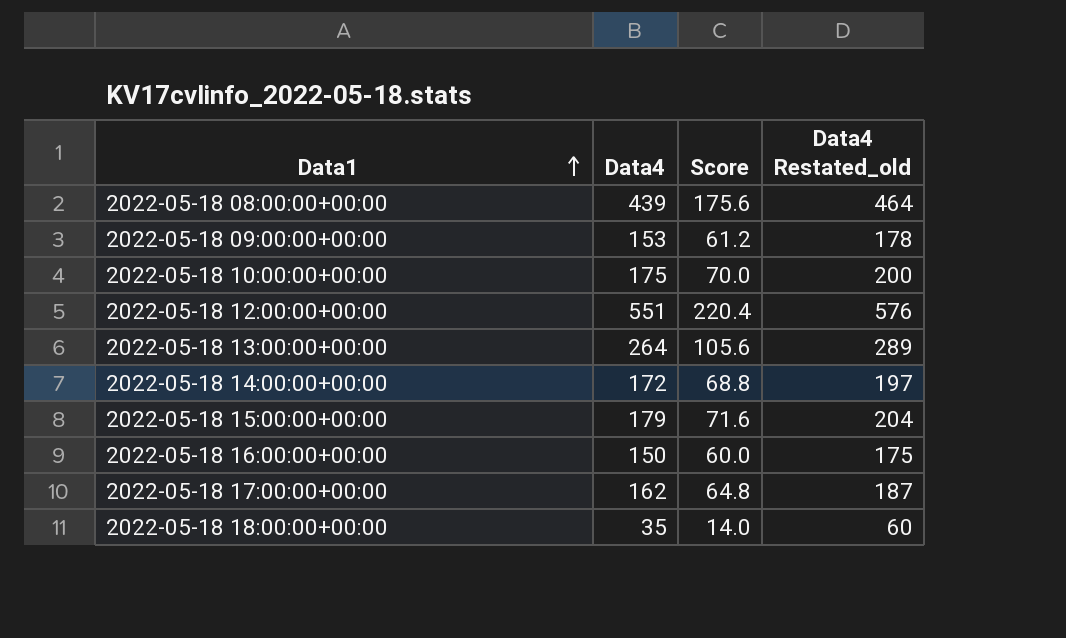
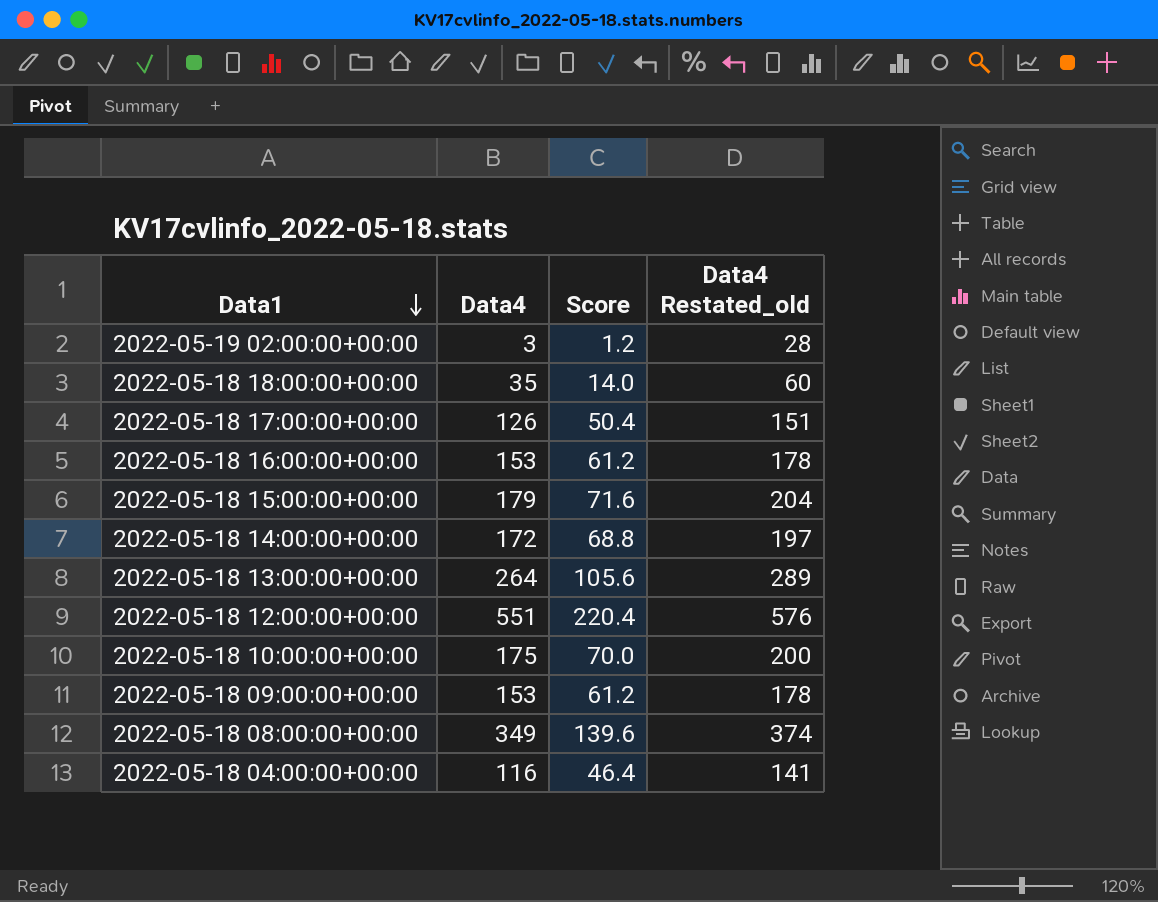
row order: Data1 ascending -> Data1 descending
row 2022-05-19 02:00:00+00:00: none -> 3 | 1.2 | 28
2022-05-18 17:00:00+00:00 | Data4: 162 -> 126
2022-05-18 17:00:00+00:00 | Score: 64.8 -> 50.4
2022-05-18 17:00:00+00:00 | Data4 Restated_old: 187 -> 151
2022-05-18 16:00:00+00:00 | Data4: 150 -> 153
2022-05-18 16:00:00+00:00 | Score: 60.0 -> 61.2
2022-05-18 16:00:00+00:00 | Data4 Restated_old: 175 -> 178
2022-05-18 08:00:00+00:00 | Data4: 439 -> 349
2022-05-18 08:00:00+00:00 | Score: 175.6 -> 139.6
2022-05-18 08:00:00+00:00 | Data4 Restated_old: 464 -> 374
row 2022-05-18 04:00:00+00:00: none -> 116 | 46.4 | 141

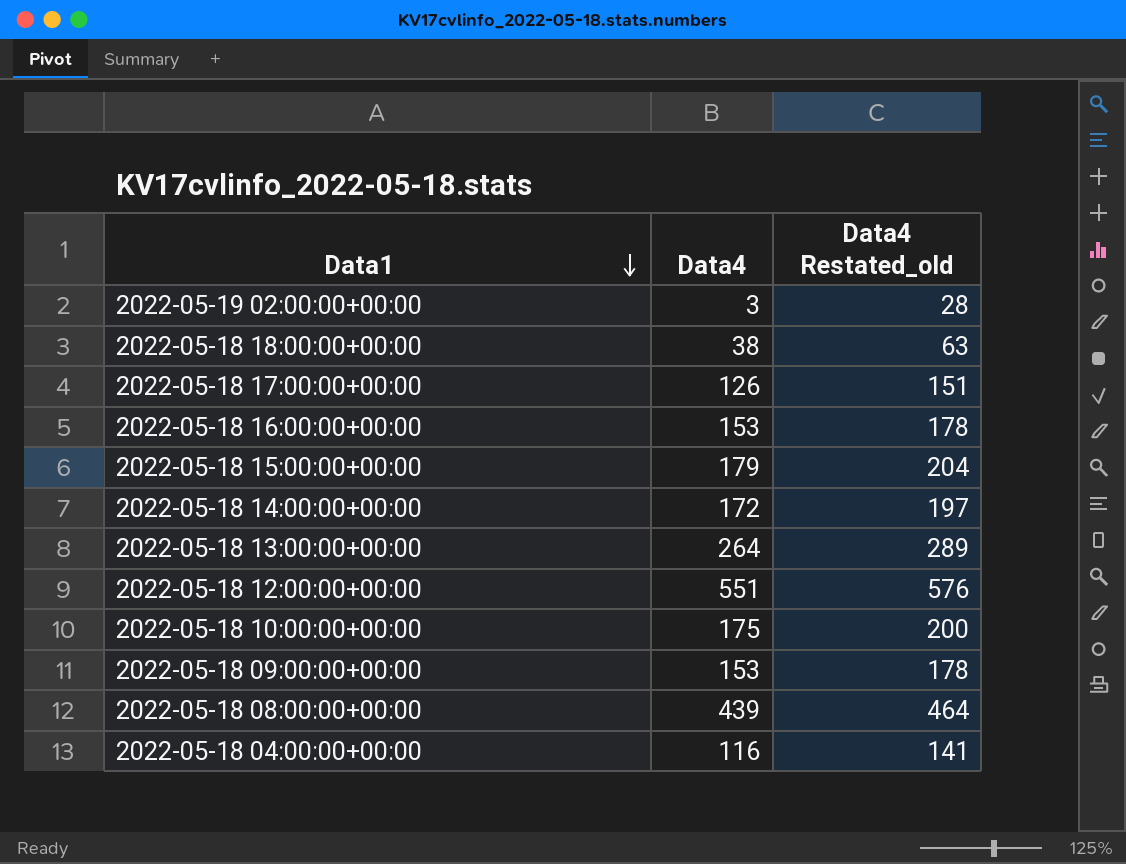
column Score | formula: [Data4] * 0.4 -> none
2022-05-18 18:00:00+00:00 | Data4: 35 -> 38
2022-05-18 18:00:00+00:00 | Data4 Restated_old: 60 -> 63
2022-05-18 08:00:00+00:00 | Data4: 349 -> 439
2022-05-18 08:00:00+00:00 | Data4 Restated_old: 374 -> 464

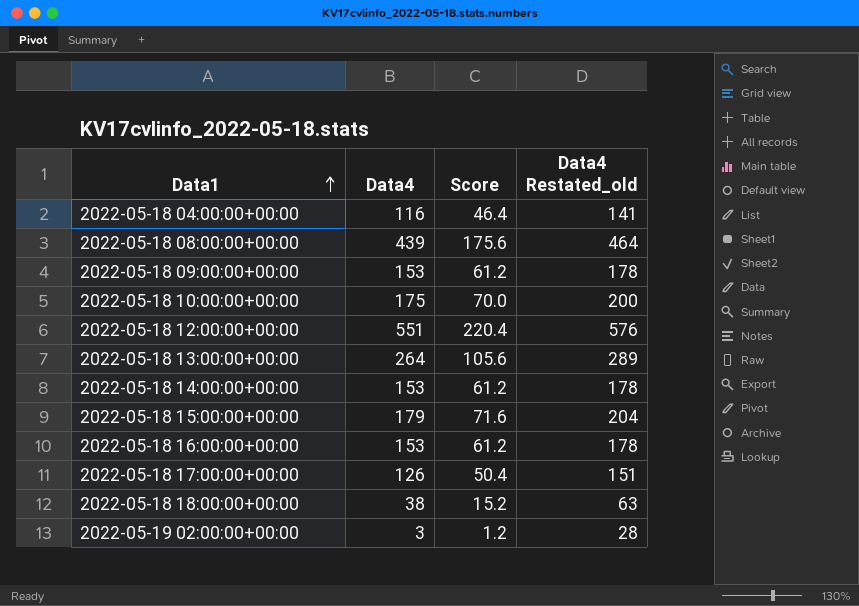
row order: Data1 descending -> Data1 ascending
column Score | formula: none -> [Data4] * 0.4
2022-05-18 14:00:00+00:00 | Data4: 172 -> 153
2022-05-18 14:00:00+00:00 | Data4 Restated_old: 197 -> 178

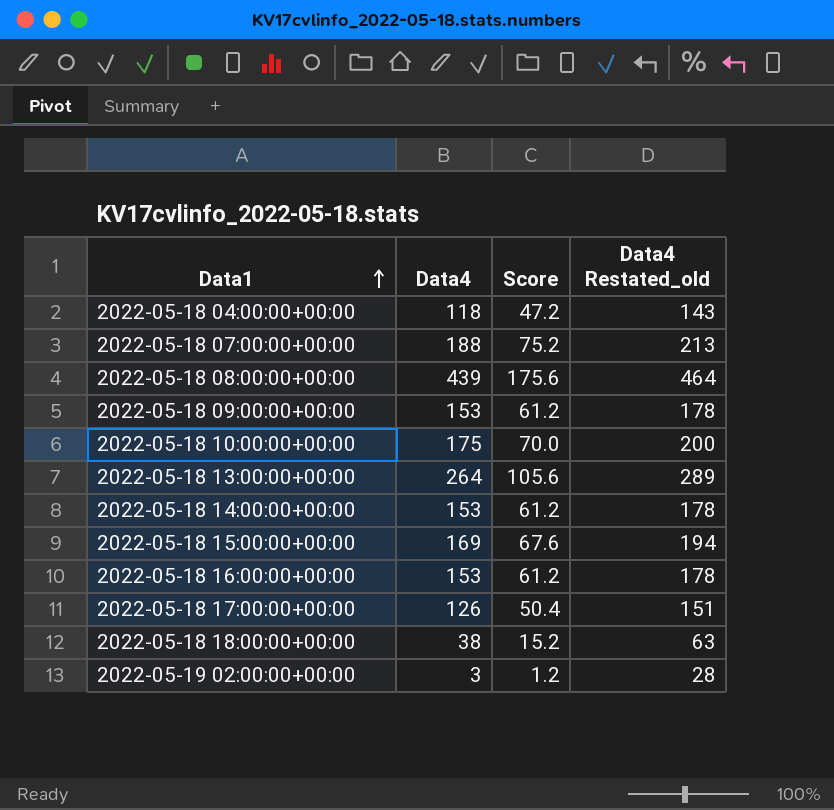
row 2022-05-18 12:00:00+00:00: 551 | 220.4 | 576 -> none
2022-05-18 04:00:00+00:00 | Data4: 116 -> 118
2022-05-18 04:00:00+00:00 | Score: 46.4 -> 47.2
2022-05-18 04:00:00+00:00 | Data4 Restated_old: 141 -> 143
row 2022-05-18 07:00:00+00:00: none -> 188 | 75.2 | 213
2022-05-18 15:00:00+00:00 | Data4: 179 -> 169
2022-05-18 15:00:00+00:00 | Score: 71.6 -> 67.6
2022-05-18 15:00:00+00:00 | Data4 Restated_old: 204 -> 194

